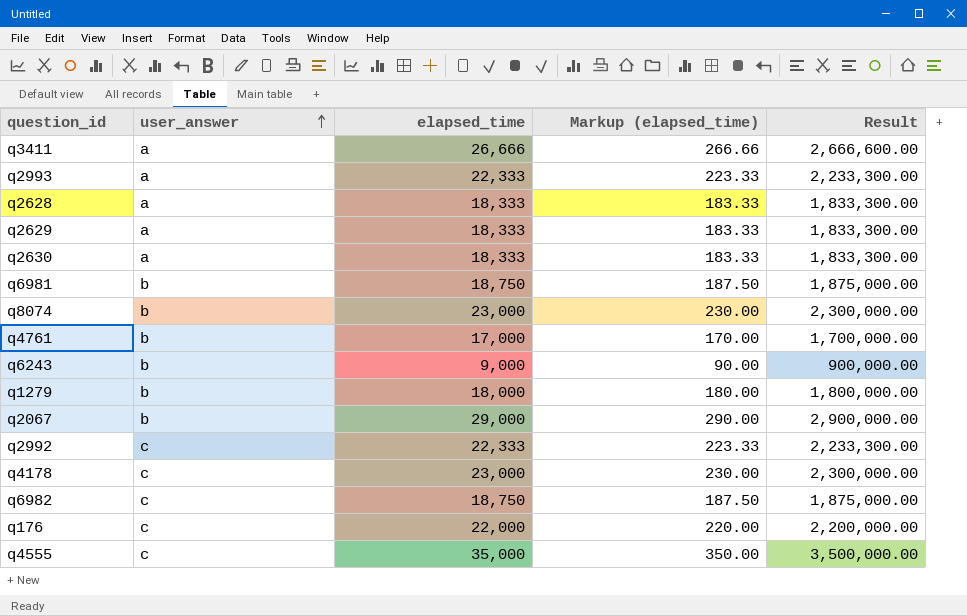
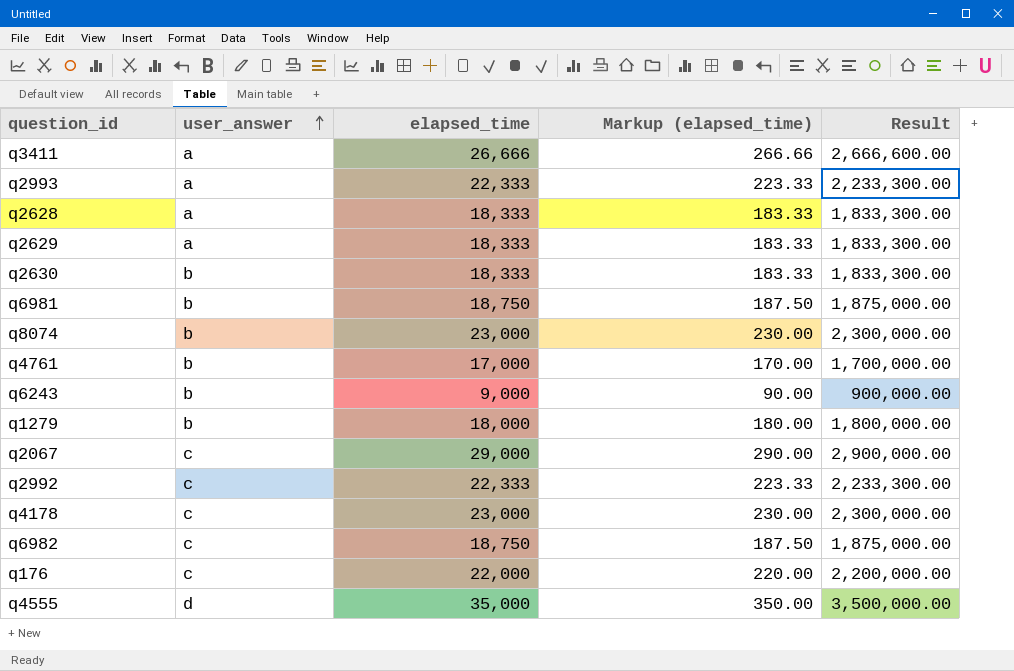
q2630 | user_answer: a -> b
q2067 | user_answer: b -> c
q4555 | user_answer: c -> d

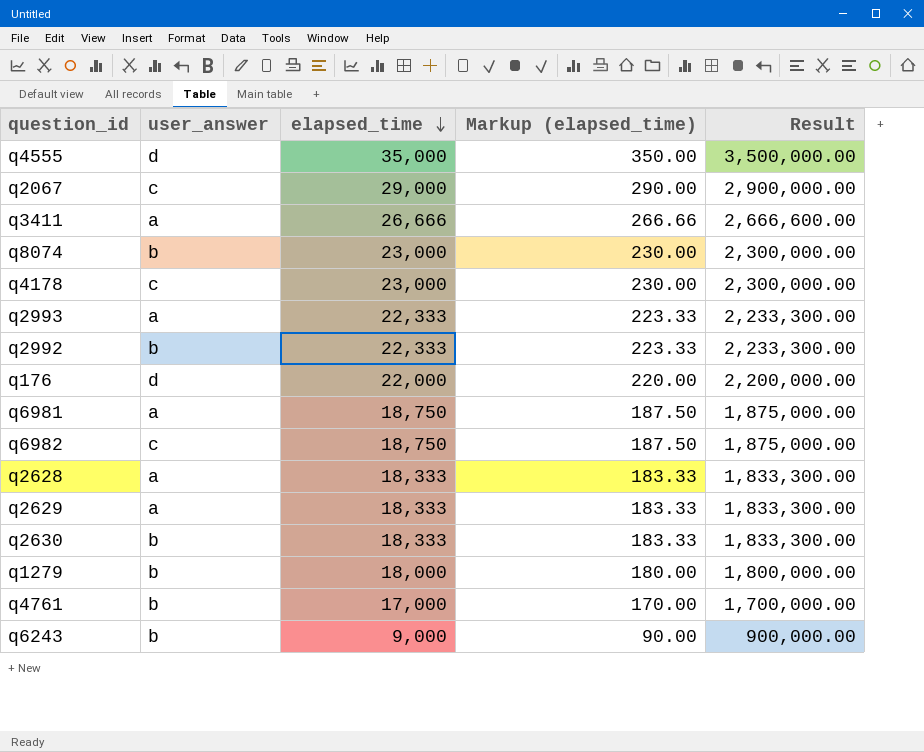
row order: user_answer ascending -> elapsed_time descending
q2992 | user_answer: c -> b
q176 | user_answer: c -> d
q6981 | user_answer: b -> a

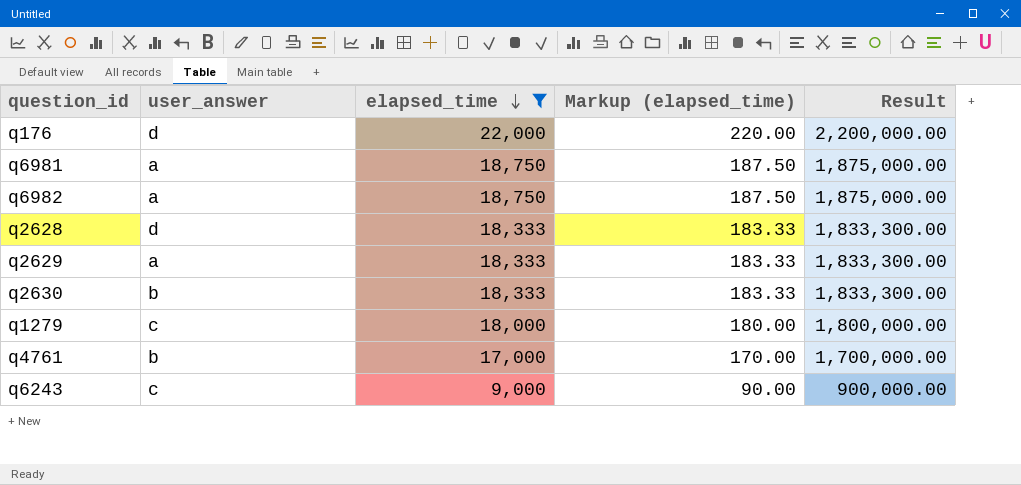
filter: none -> elapsed_time <= 22,000
q6982 | user_answer: c -> a
q2628 | user_answer: a -> d
q1279 | user_answer: b -> c
q6243 | user_answer: b -> c

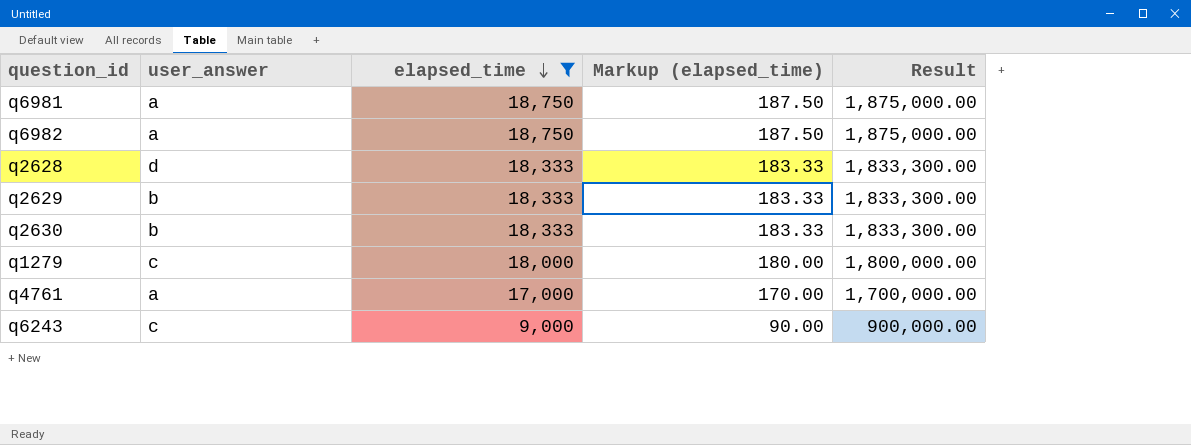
row q176: d | 22,000 | 220.00 | 2,200,000.00 -> none
q2629 | user_answer: a -> b
q4761 | user_answer: b -> a

